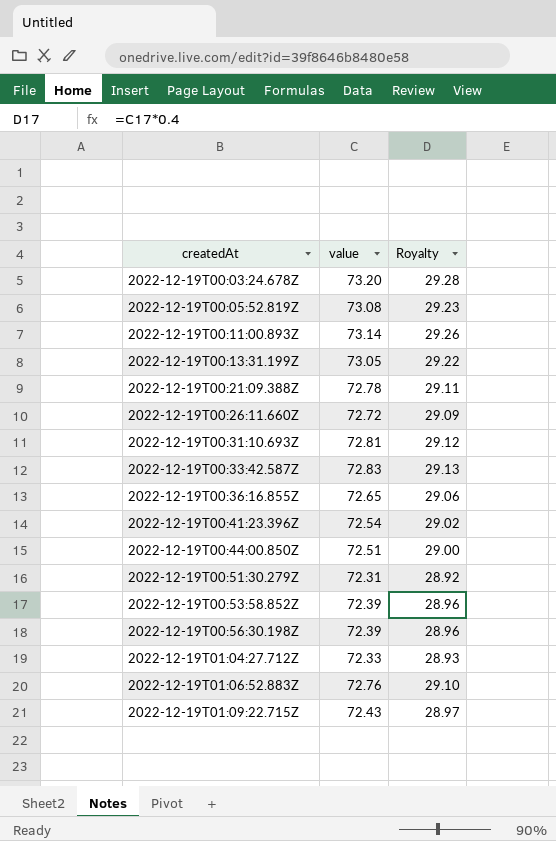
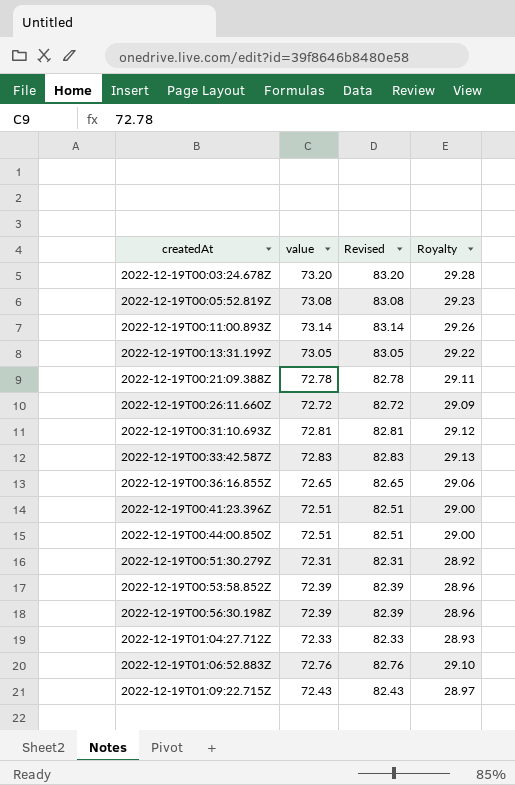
column Revised | formula: none -> [value] + 10
2022-12-19T00:41:23.396Z | value: 72.54 -> 72.51
2022-12-19T00:41:23.396Z | Royalty: 29.02 -> 29.00

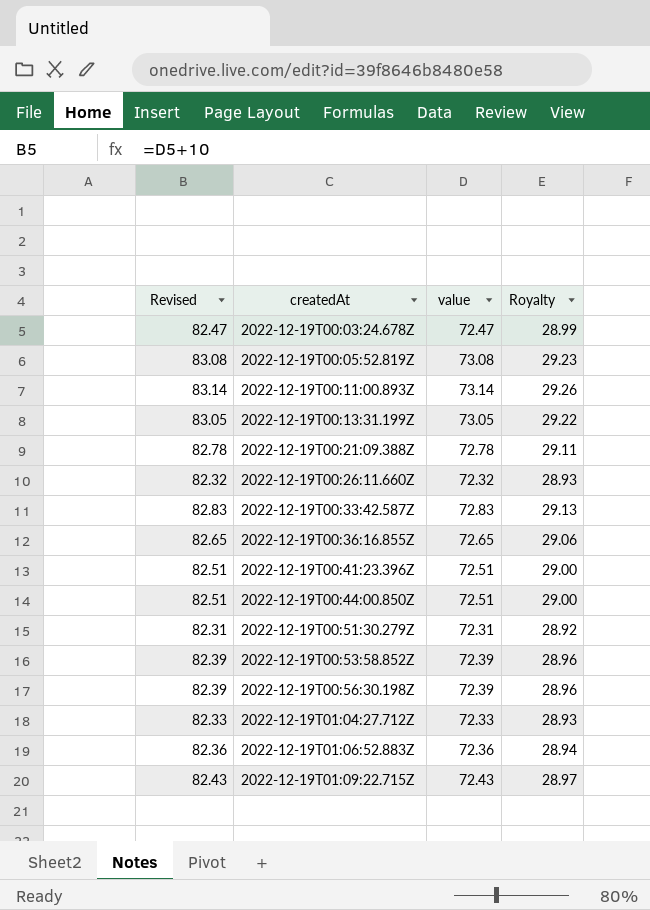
column Revised | position: 3 -> 1
row 2022-12-19T00:31:10.693Z: 72.81 | 82.81 | 29.12 -> none
2022-12-19T00:03:24.678Z | Revised: 83.20 -> 82.47
2022-12-19T00:03:24.678Z | value: 73.20 -> 72.47
2022-12-19T00:03:24.678Z | Royalty: 29.28 -> 28.99
2022-12-19T00:26:11.660Z | Revised: 82.72 -> 82.32
2022-12-19T00:26:11.660Z | value: 72.72 -> 72.32
2022-12-19T00:26:11.660Z | Royalty: 29.09 -> 28.93
2022-12-19T01:06:52.883Z | Revised: 82.76 -> 82.36
2022-12-19T01:06:52.883Z | value: 72.76 -> 72.36
2022-12-19T01:06:52.883Z | Royalty: 29.10 -> 28.94

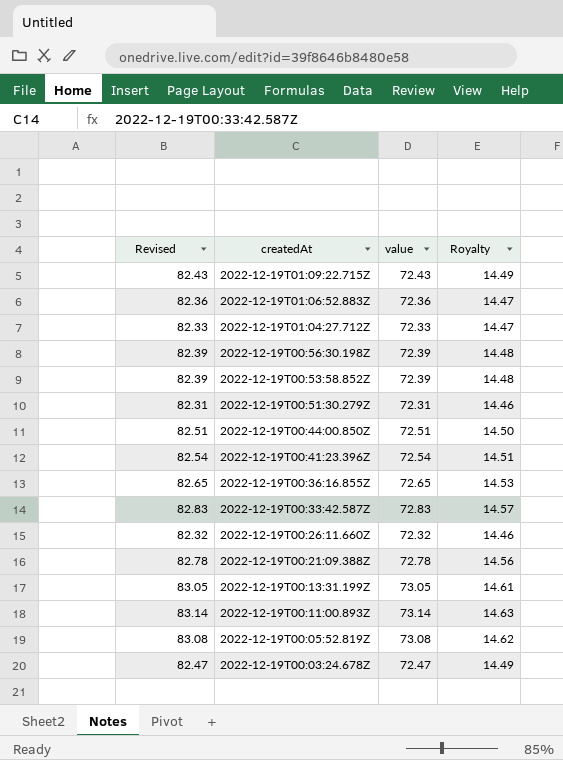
row order: createdAt ascending -> createdAt descending
column Royalty | formula: [value] * 0.4 -> [value] * 0.2
2022-12-19T00:41:23.396Z | Revised: 82.51 -> 82.54
2022-12-19T00:41:23.396Z | value: 72.51 -> 72.54

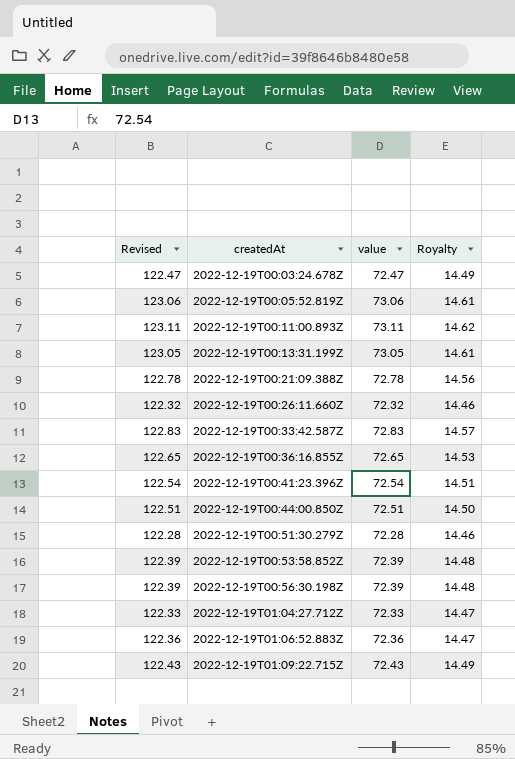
row order: createdAt descending -> createdAt ascending
column Revised | formula: [value] + 10 -> [value] + 50
2022-12-19T00:05:52.819Z | value: 73.08 -> 73.06
2022-12-19T00:05:52.819Z | Royalty: 14.62 -> 14.61
2022-12-19T00:11:00.893Z | value: 73.14 -> 73.11
2022-12-19T00:11:00.893Z | Royalty: 14.63 -> 14.62
2022-12-19T00:51:30.279Z | value: 72.31 -> 72.28

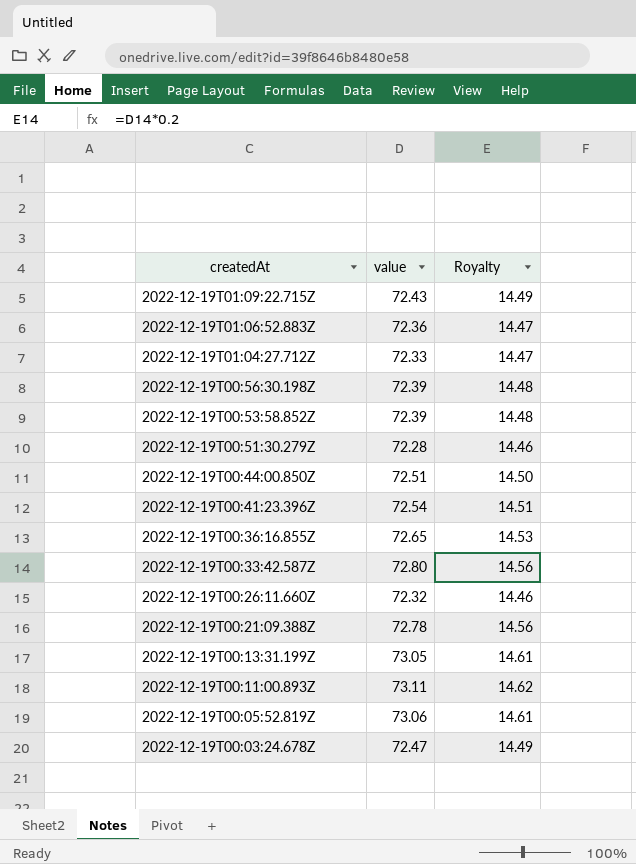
row order: createdAt ascending -> createdAt descending
column Revised | formula: [value] + 50 -> none
2022-12-19T00:33:42.587Z | value: 72.83 -> 72.80
2022-12-19T00:33:42.587Z | Royalty: 14.57 -> 14.56

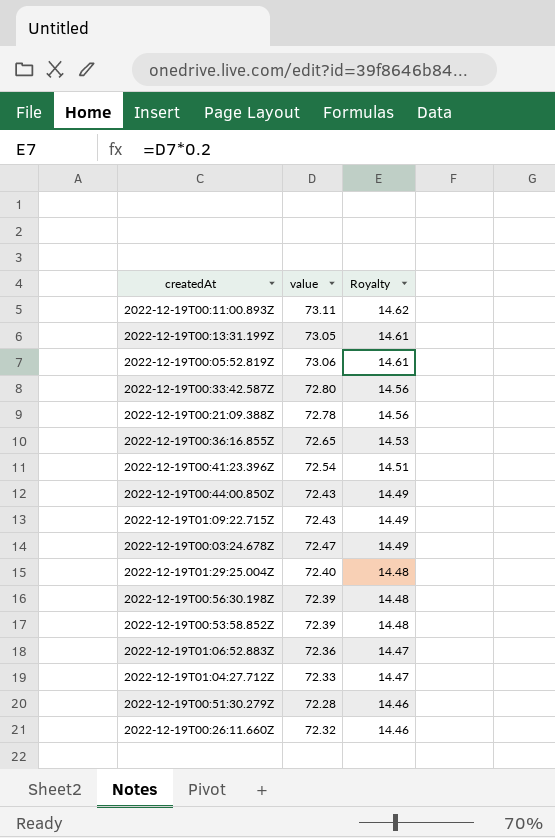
row order: createdAt descending -> Royalty descending
2022-12-19T00:44:00.850Z | value: 72.51 -> 72.43
2022-12-19T00:44:00.850Z | Royalty: 14.50 -> 14.49
row 2022-12-19T01:29:25.004Z: none -> 72.40 | 14.48

